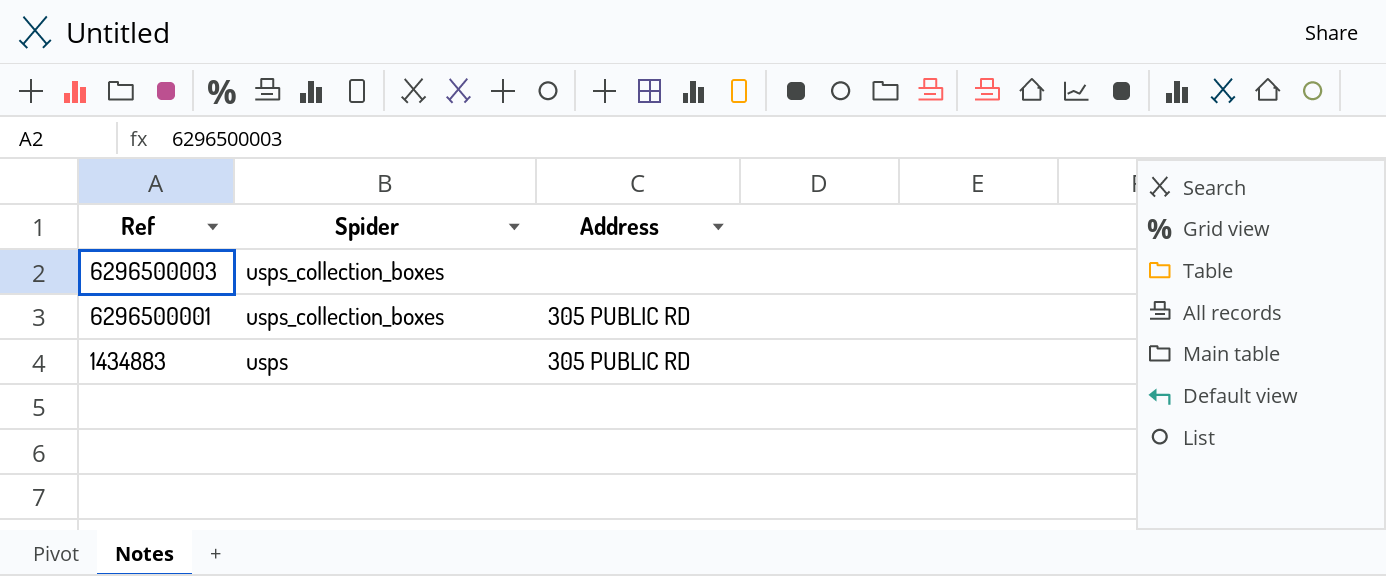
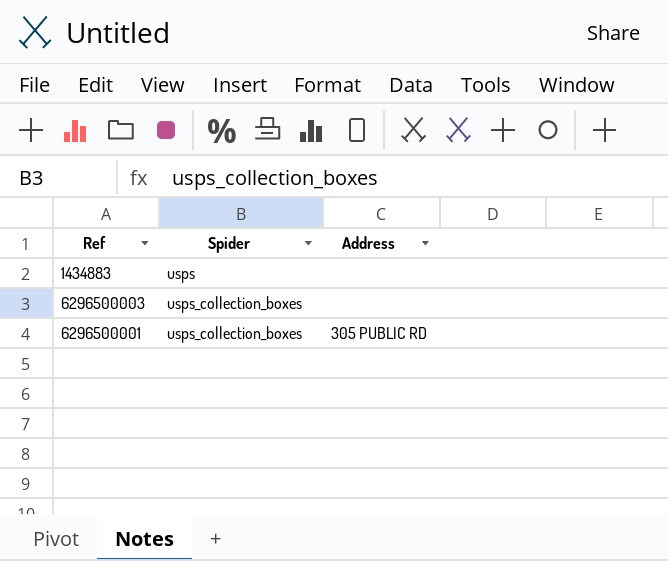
row order: Ref descending -> Spider ascending
1434883 | Address: 305 PUBLIC RD -> none

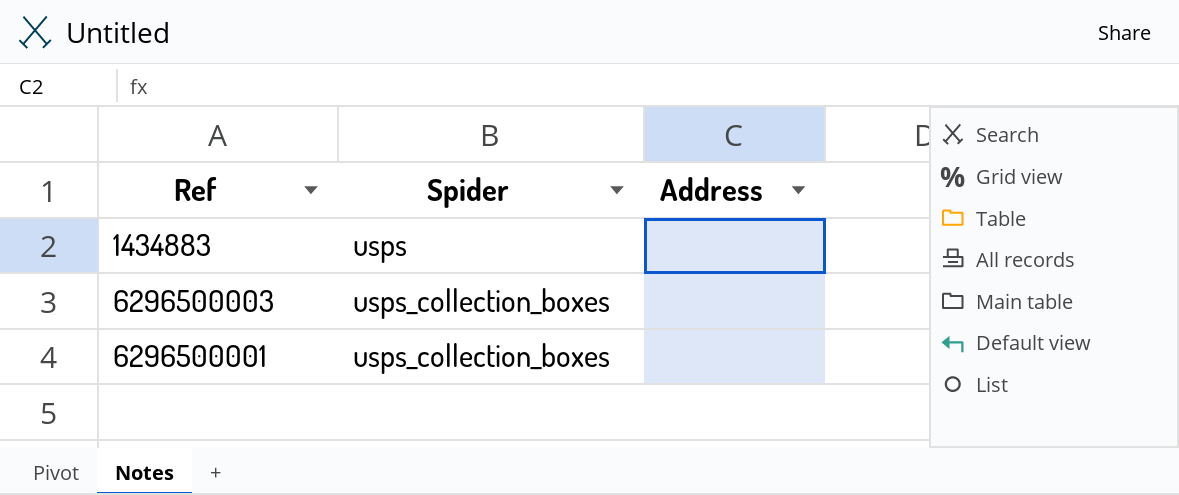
6296500001 | Address: 305 PUBLIC RD -> none

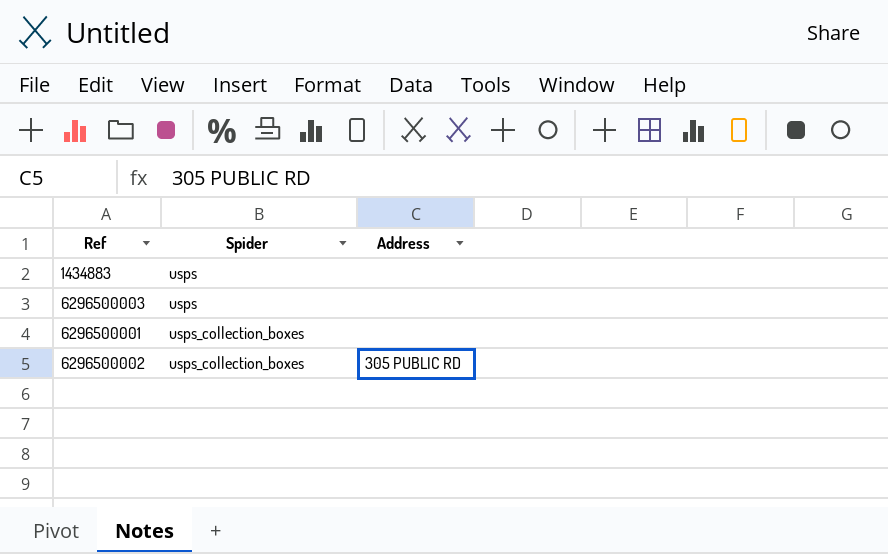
6296500003 | Spider: usps_collection_boxes -> usps
row 6296500002: none -> usps_collection_boxes | 305 PUBLIC RD

